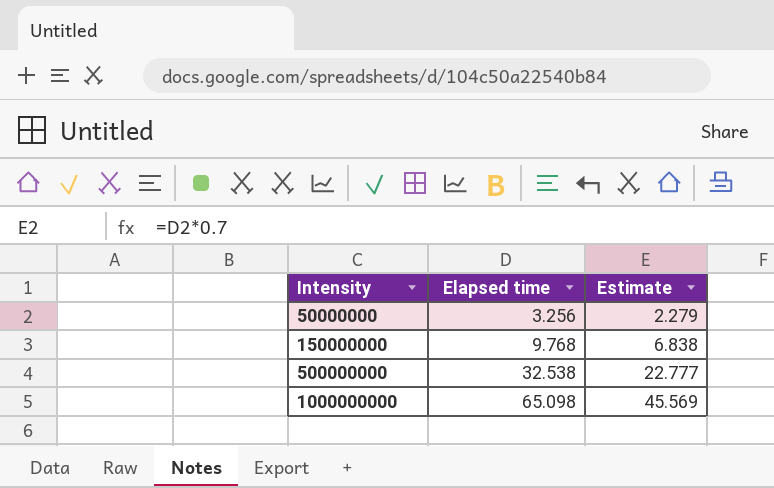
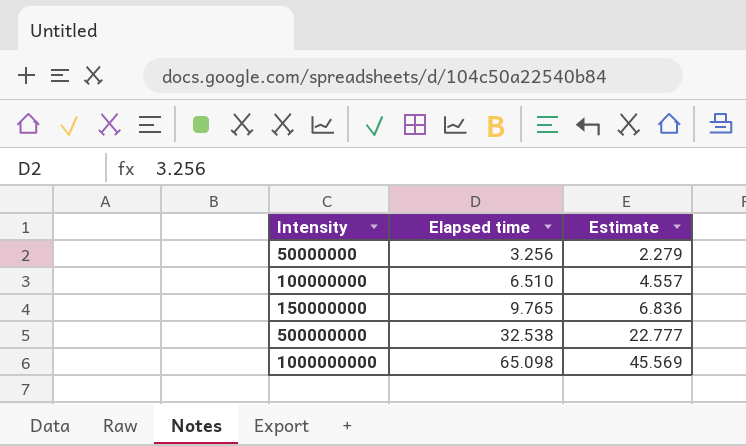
row 100000000: none -> 6.510 | 4.557
150000000 | Elapsed time: 9.768 -> 9.765
150000000 | Estimate: 6.838 -> 6.836

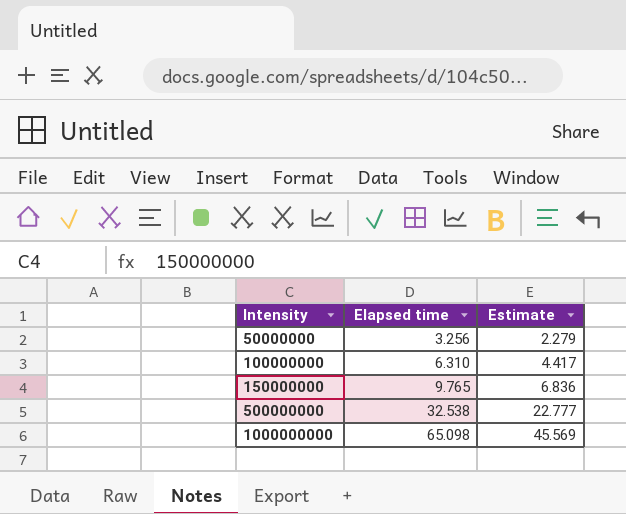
100000000 | Elapsed time: 6.510 -> 6.310
100000000 | Estimate: 4.557 -> 4.417

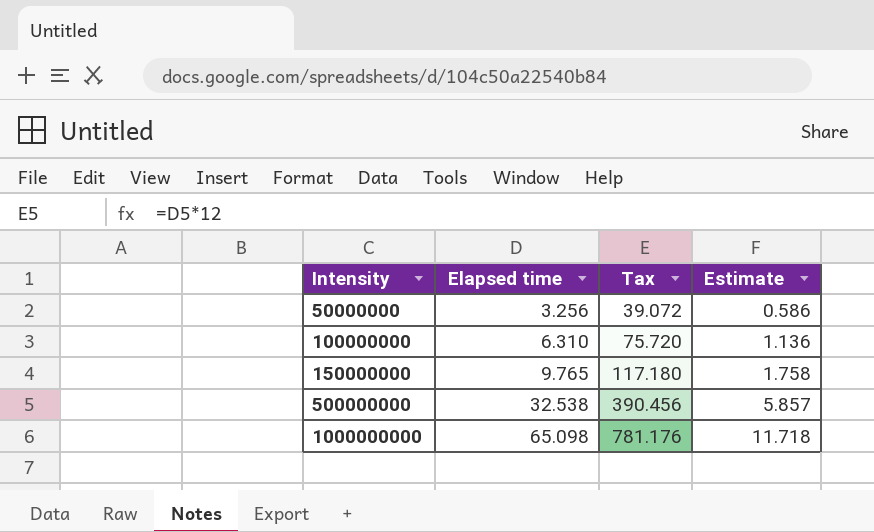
column Tax | formula: none -> [Elapsed time] * 12
column Estimate | formula: [Elapsed time] * 0.7 -> [Elapsed time] * 0.18

